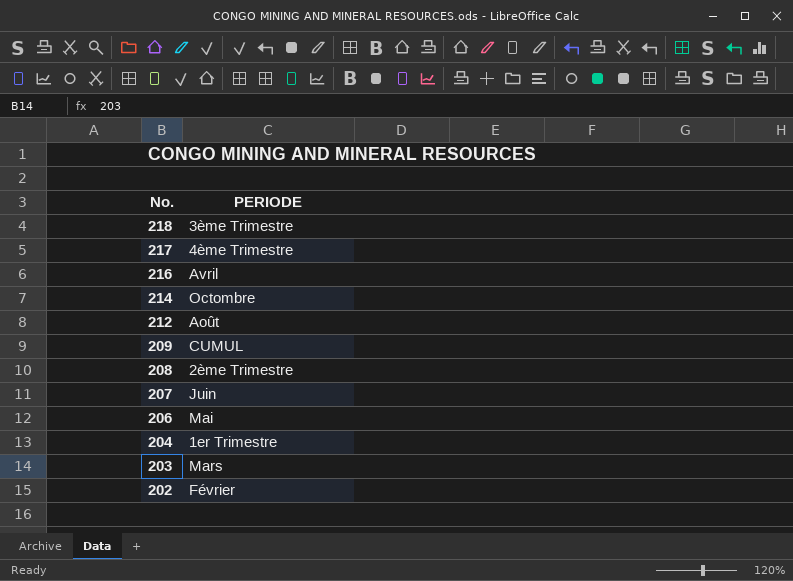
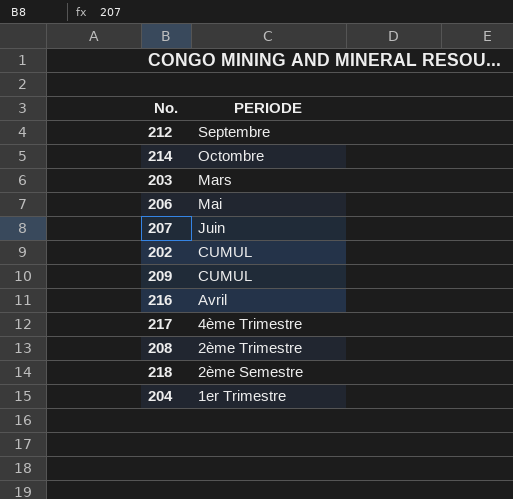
row order: No. descending -> PERIODE descending
212 | PERIODE: Août -> Septembre
202 | PERIODE: Février -> CUMUL
218 | PERIODE: 3ème Trimestre -> 2ème Semestre

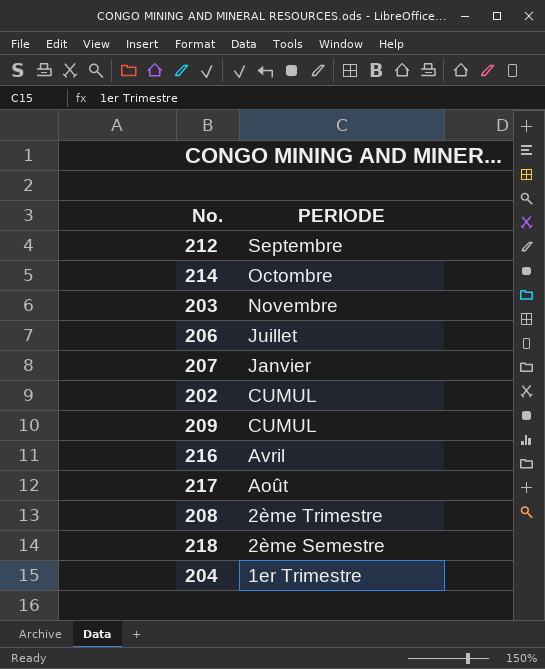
203 | PERIODE: Mars -> Novembre
206 | PERIODE: Mai -> Juillet
207 | PERIODE: Juin -> Janvier
217 | PERIODE: 4ème Trimestre -> Août

